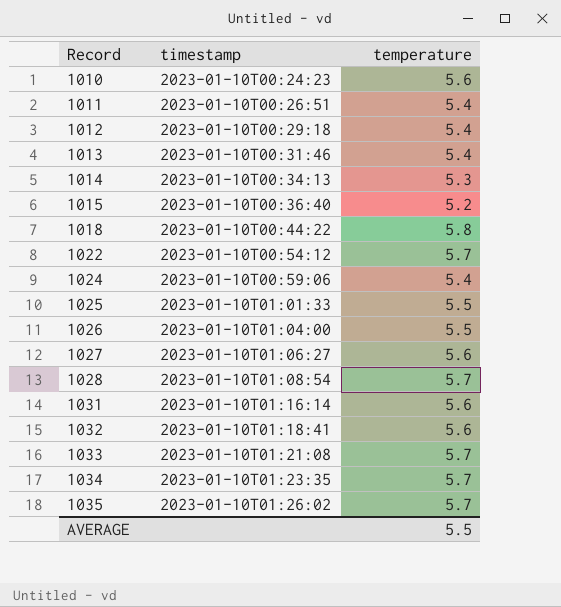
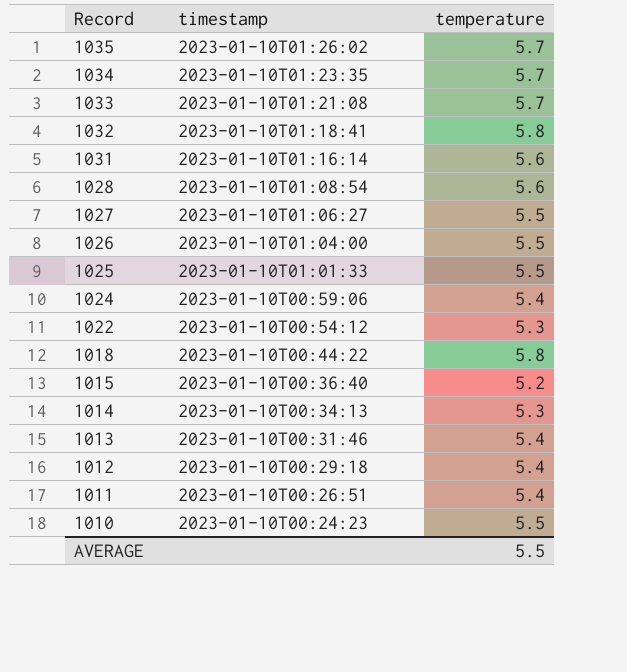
row order: Record ascending -> Record descending
1032 | temperature: 5.6 -> 5.8
1028 | temperature: 5.7 -> 5.6
1027 | temperature: 5.6 -> 5.5
1022 | temperature: 5.7 -> 5.3
1010 | temperature: 5.6 -> 5.5

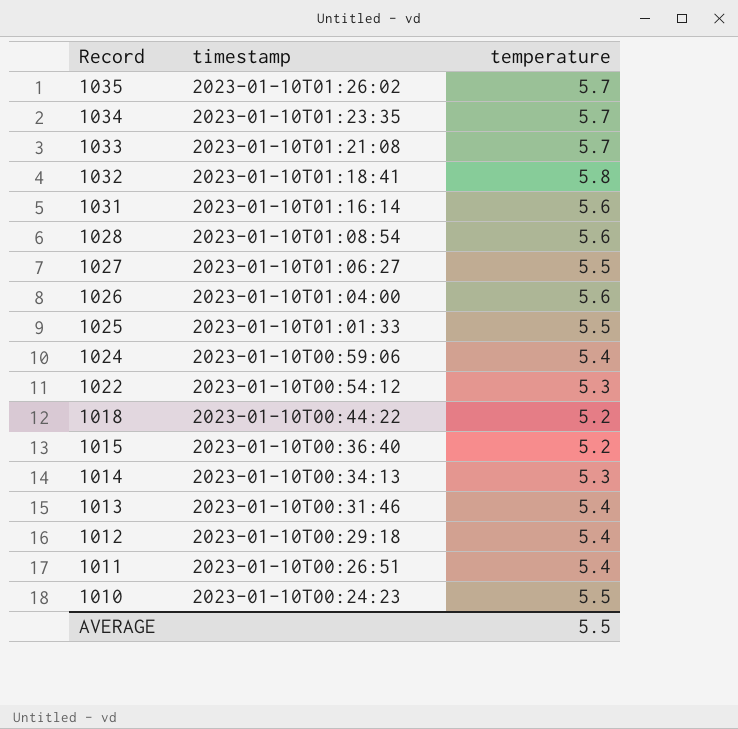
1026 | temperature: 5.5 -> 5.6
1018 | temperature: 5.8 -> 5.2

